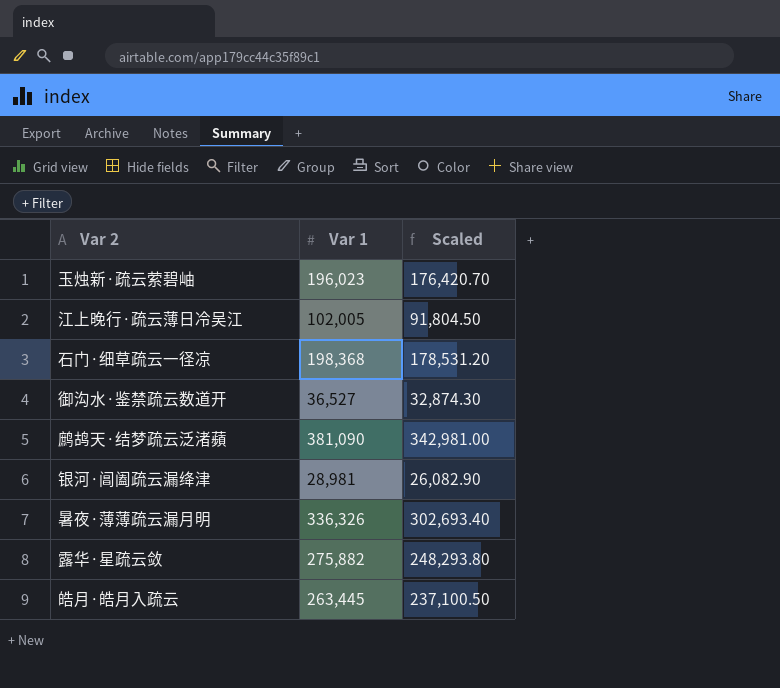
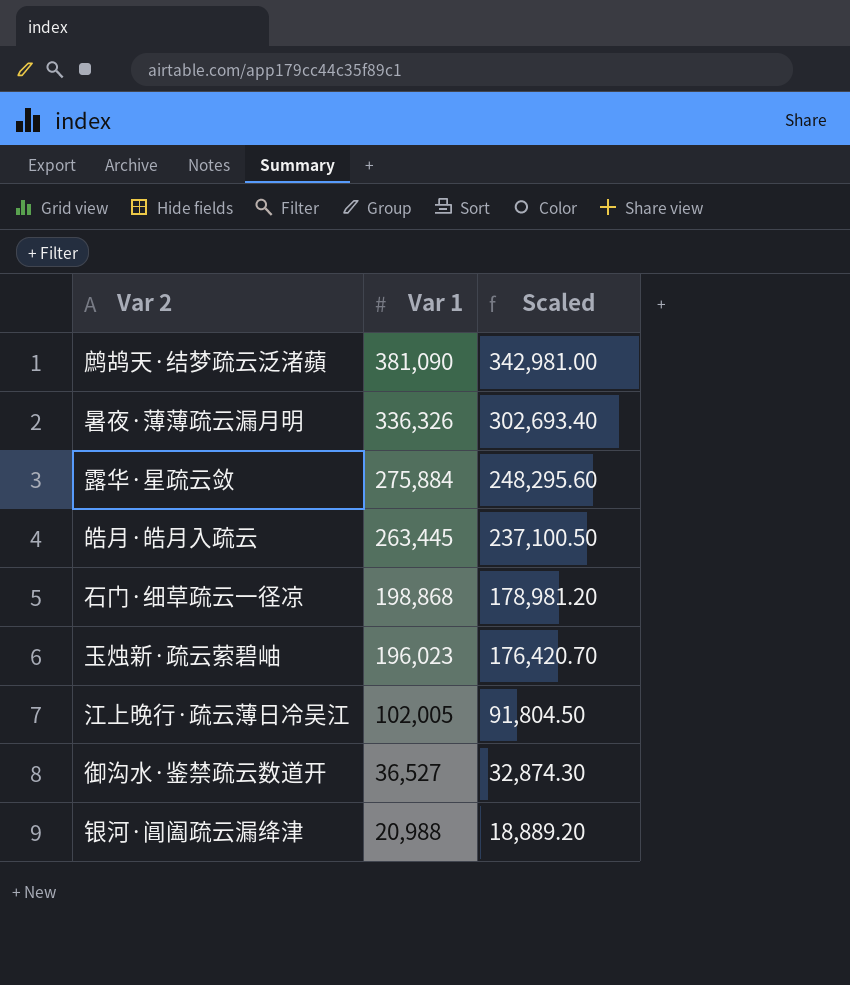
row order: none -> Var 1 descending
露华·星疏云敛 | Var 1: 275,882 -> 275,884
露华·星疏云敛 | Scaled: 248,293.80 -> 248,295.60
石门·细草疏云一径凉 | Var 1: 198,368 -> 198,868
石门·细草疏云一径凉 | Scaled: 178,531.20 -> 178,981.20
银河·阊阖疏云漏绛津 | Var 1: 28,981 -> 20,988
银河·阊阖疏云漏绛津 | Scaled: 26,082.90 -> 18,889.20

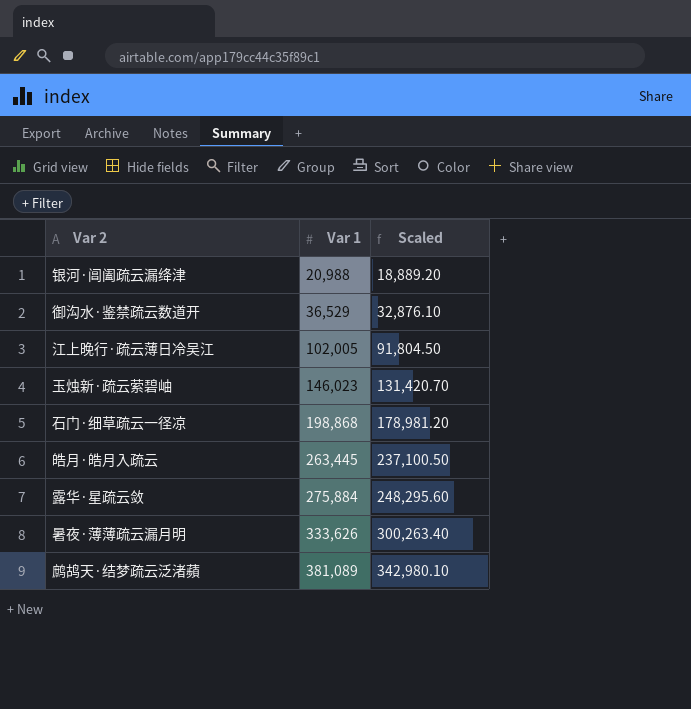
row order: Var 1 descending -> Var 1 ascending
御沟水·鉴禁疏云数道开 | Var 1: 36,527 -> 36,529
御沟水·鉴禁疏云数道开 | Scaled: 32,874.30 -> 32,876.10
玉烛新·疏云萦碧岫 | Var 1: 196,023 -> 146,023
玉烛新·疏云萦碧岫 | Scaled: 176,420.70 -> 131,420.70
暑夜·薄薄疏云漏月明 | Var 1: 336,326 -> 333,626
暑夜·薄薄疏云漏月明 | Scaled: 302,693.40 -> 300,263.40
鹧鸪天·结梦疏云泛渚蘋 | Var 1: 381,090 -> 381,089
鹧鸪天·结梦疏云泛渚蘋 | Scaled: 342,981.00 -> 342,980.10

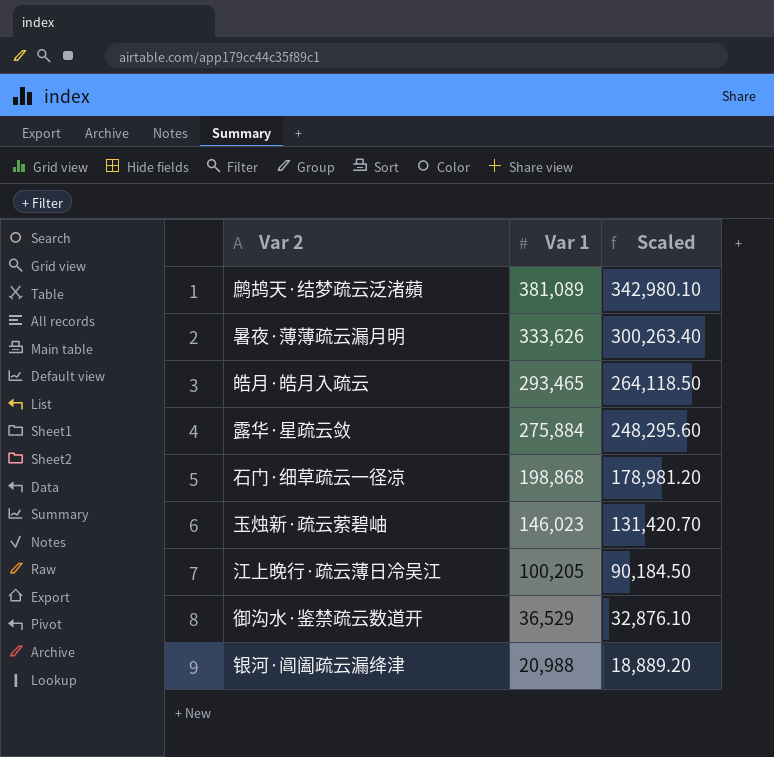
row order: Var 1 ascending -> Var 1 descending
皓月·皓月入疏云 | Var 1: 263,445 -> 293,465
皓月·皓月入疏云 | Scaled: 237,100.50 -> 264,118.50
江上晚行·疏云薄日冷吴江 | Var 1: 102,005 -> 100,205
江上晚行·疏云薄日冷吴江 | Scaled: 91,804.50 -> 90,184.50

